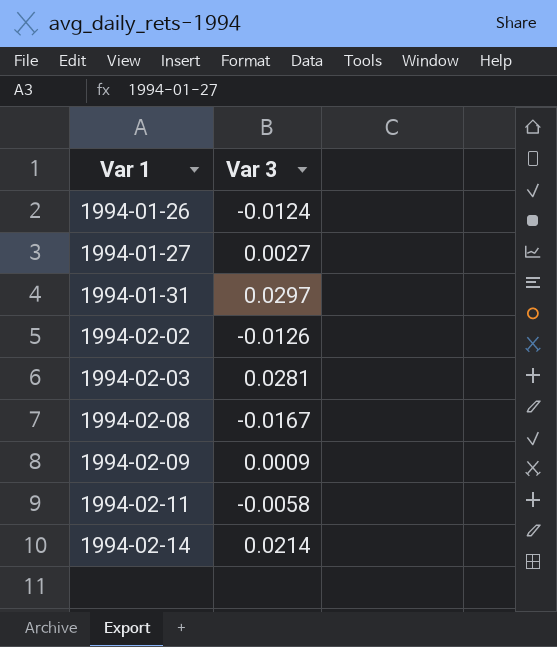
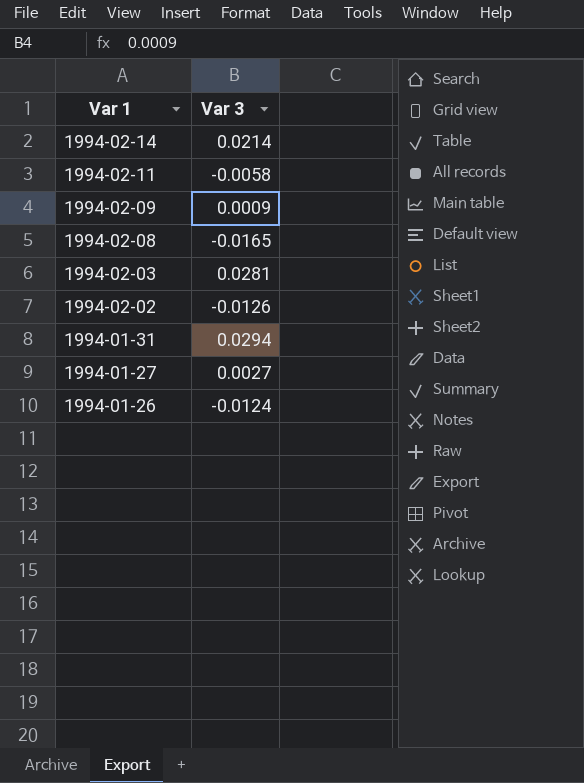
row order: Var 1 ascending -> Var 1 descending
1994-02-08 | Var 3: -0.0167 -> -0.0165
1994-01-31 | Var 3: 0.0297 -> 0.0294

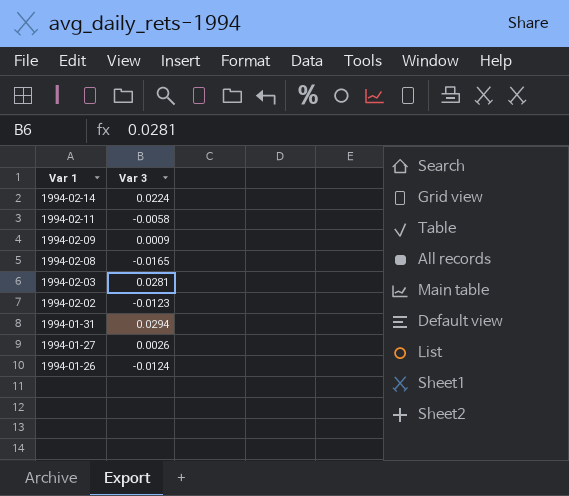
1994-02-14 | Var 3: 0.0214 -> 0.0224
1994-02-02 | Var 3: -0.0126 -> -0.0123
1994-01-27 | Var 3: 0.0027 -> 0.0026

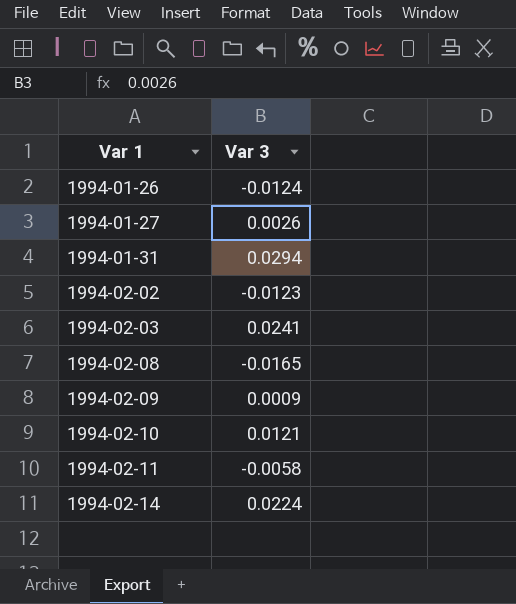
row order: Var 1 descending -> Var 1 ascending
1994-02-03 | Var 3: 0.0281 -> 0.0241
row 1994-02-10: none -> 0.0121

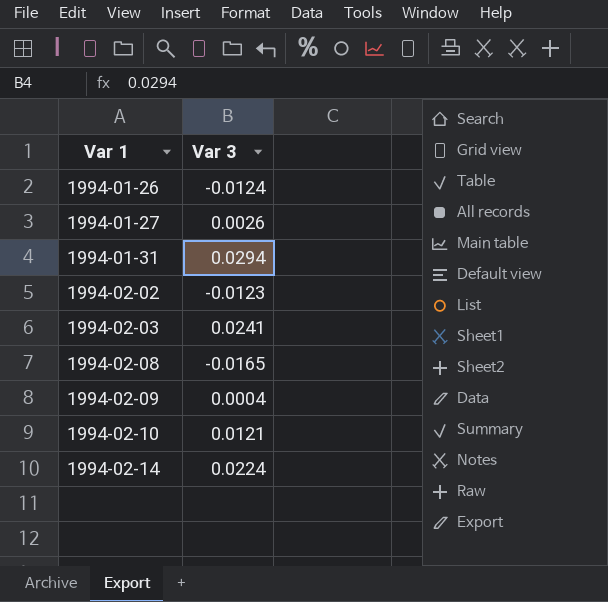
row 1994-02-11: -0.0058 -> none
1994-02-09 | Var 3: 0.0009 -> 0.0004

